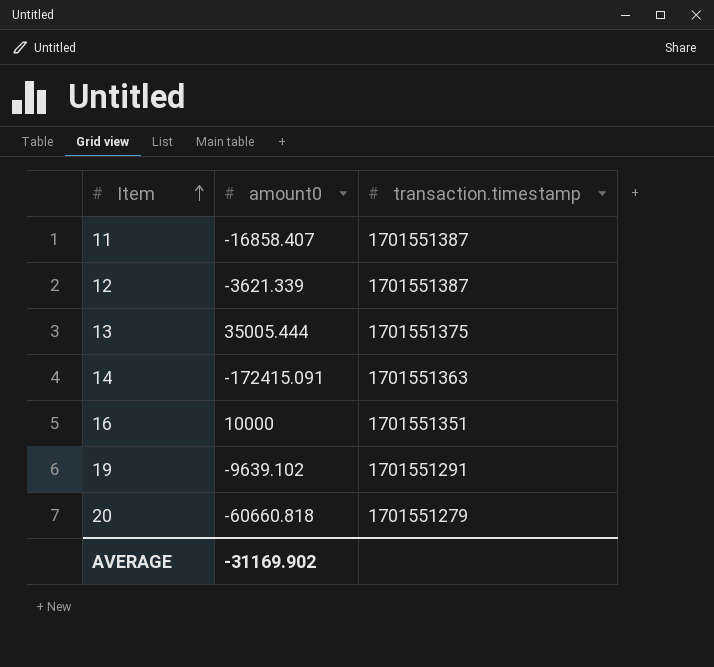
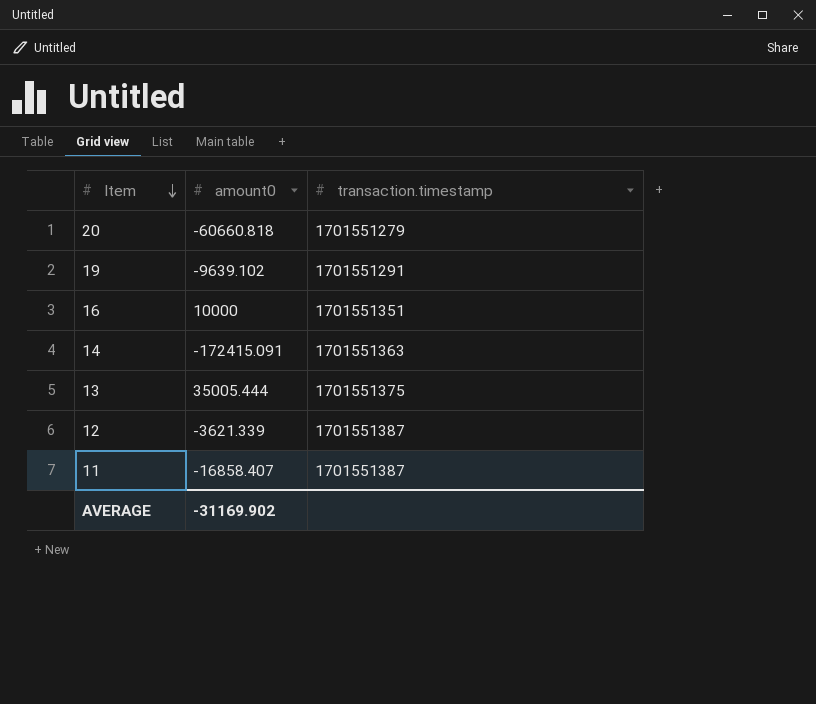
row order: Item ascending -> Item descending

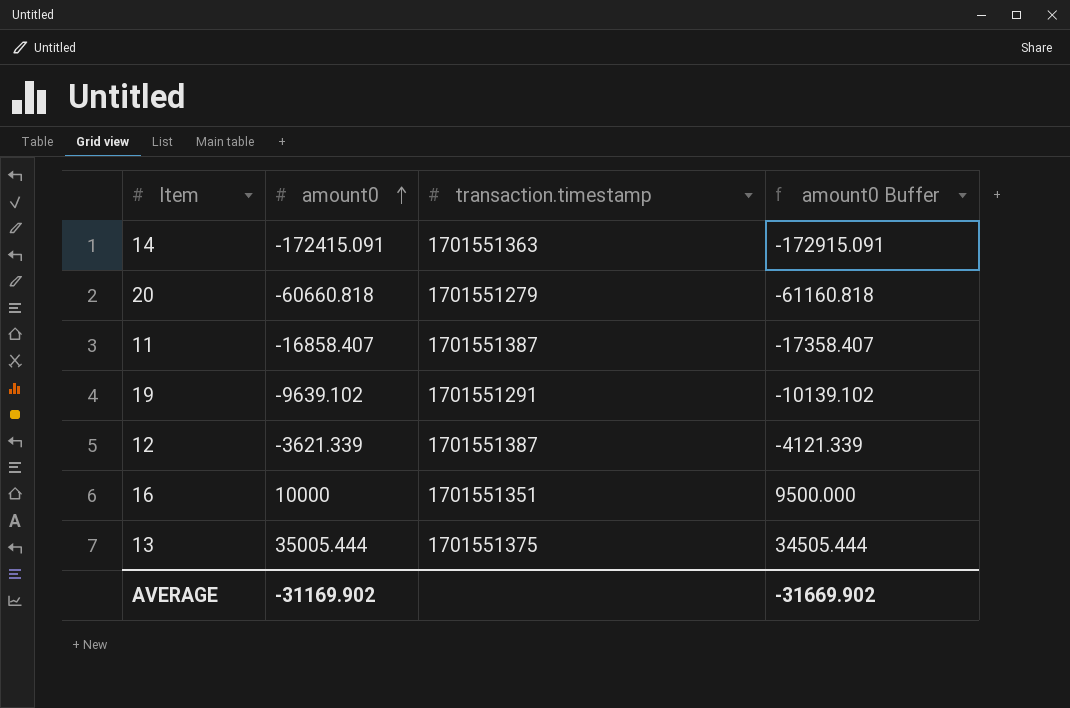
row order: Item descending -> amount0 ascending
column amount0 Buffer | formula: none -> [amount0] - 500

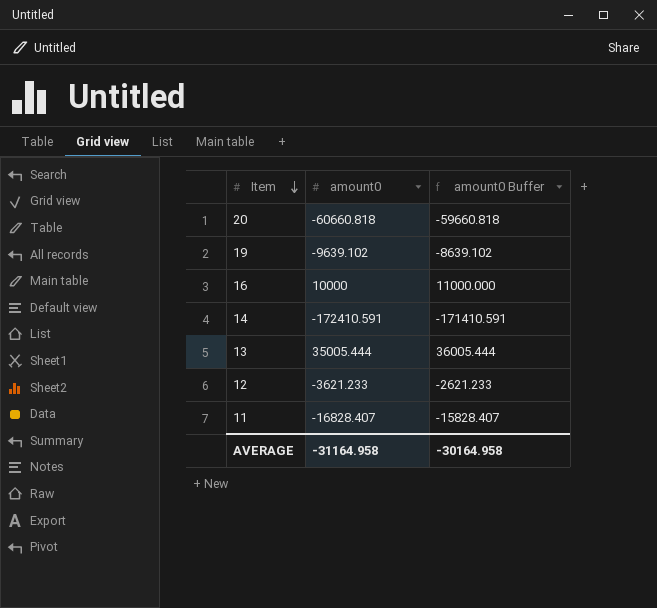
row order: amount0 ascending -> Item descending
column transaction.timestamp | position: 3 -> none
column amount0 Buffer | formula: [amount0] - 500 -> [amount0] + 1000
14 | amount0: -172415.091 -> -172410.591
12 | amount0: -3621.339 -> -3621.233
11 | amount0: -16858.407 -> -16828.407
AVERAGE | amount0: -31169.902 -> -31164.958
AVERAGE | amount0 Buffer: -31669.902 -> -30164.958

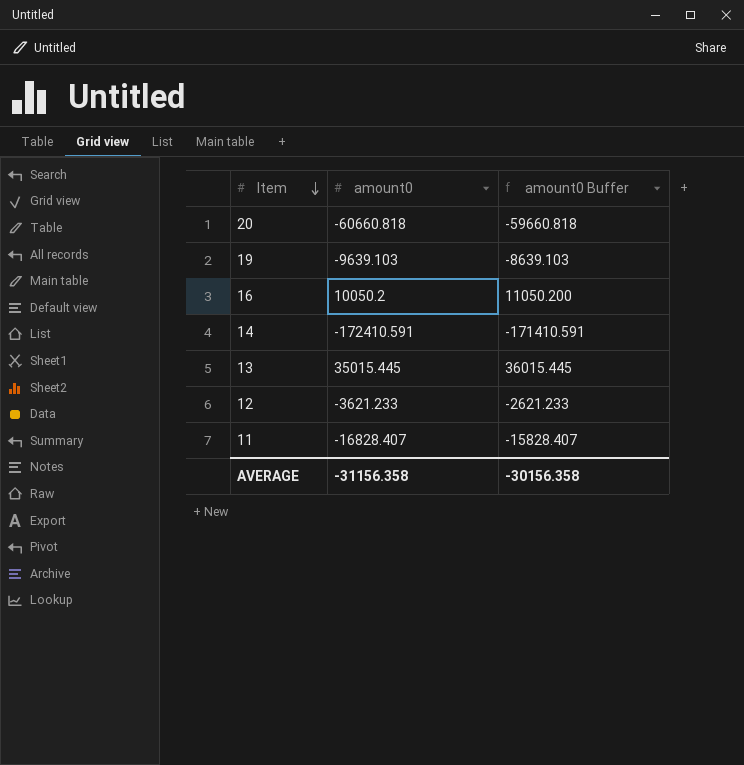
19 | amount0: -9639.102 -> -9639.103
19 | amount0 Buffer: -8639.102 -> -8639.103
16 | amount0: 10000 -> 10050.2
16 | amount0 Buffer: 11000.000 -> 11050.200
13 | amount0: 35005.444 -> 35015.445
13 | amount0 Buffer: 36005.444 -> 36015.445
AVERAGE | amount0: -31164.958 -> -31156.358
AVERAGE | amount0 Buffer: -30164.958 -> -30156.358

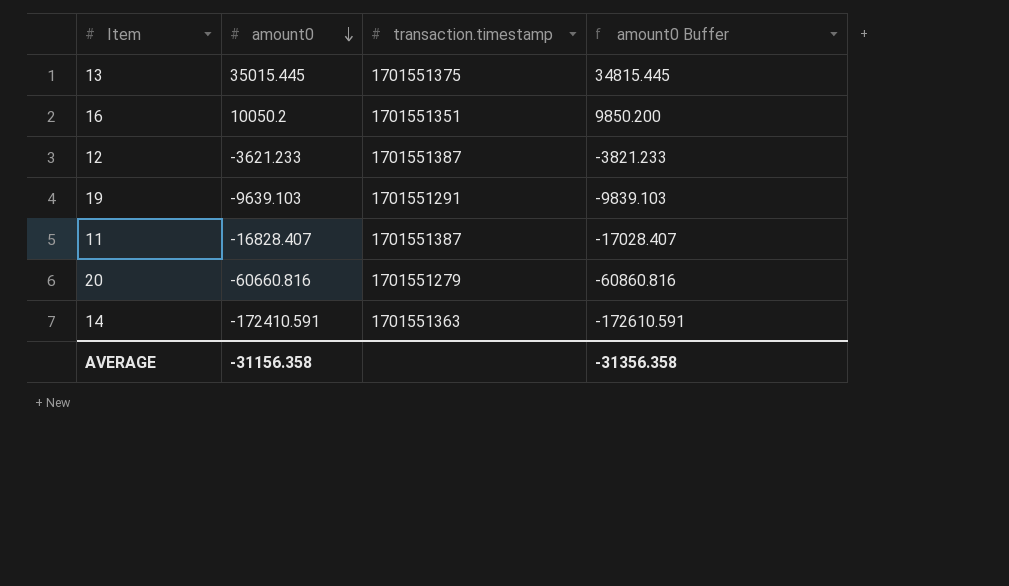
row order: Item descending -> amount0 descending
column transaction.timestamp | position: none -> 3
column amount0 Buffer | formula: [amount0] + 1000 -> [amount0] - 200
20 | amount0: -60660.818 -> -60660.816
AVERAGE | amount0 Buffer: -30156.358 -> -31356.358

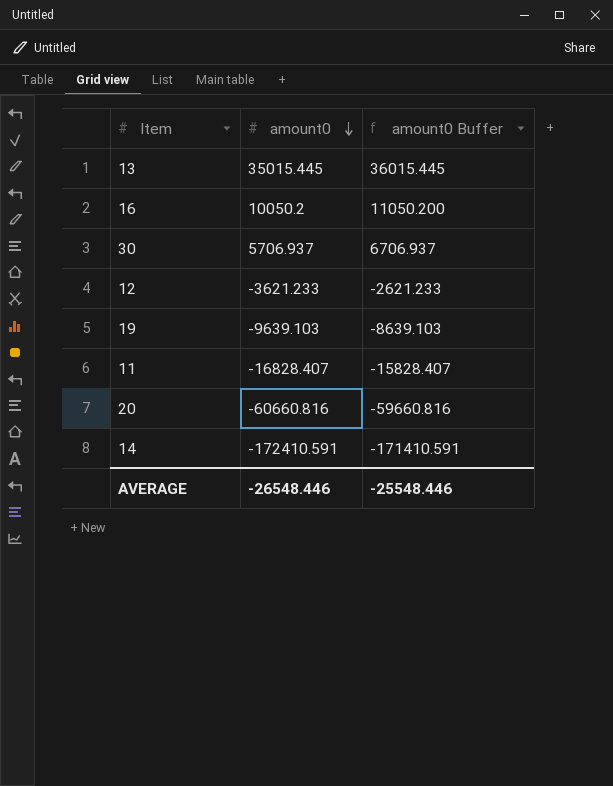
column transaction.timestamp | position: 3 -> none
column amount0 Buffer | formula: [amount0] - 200 -> [amount0] + 1000
row 30: none -> 5706.937 | 6706.937
AVERAGE | amount0: -31156.358 -> -26548.446
AVERAGE | amount0 Buffer: -31356.358 -> -25548.446

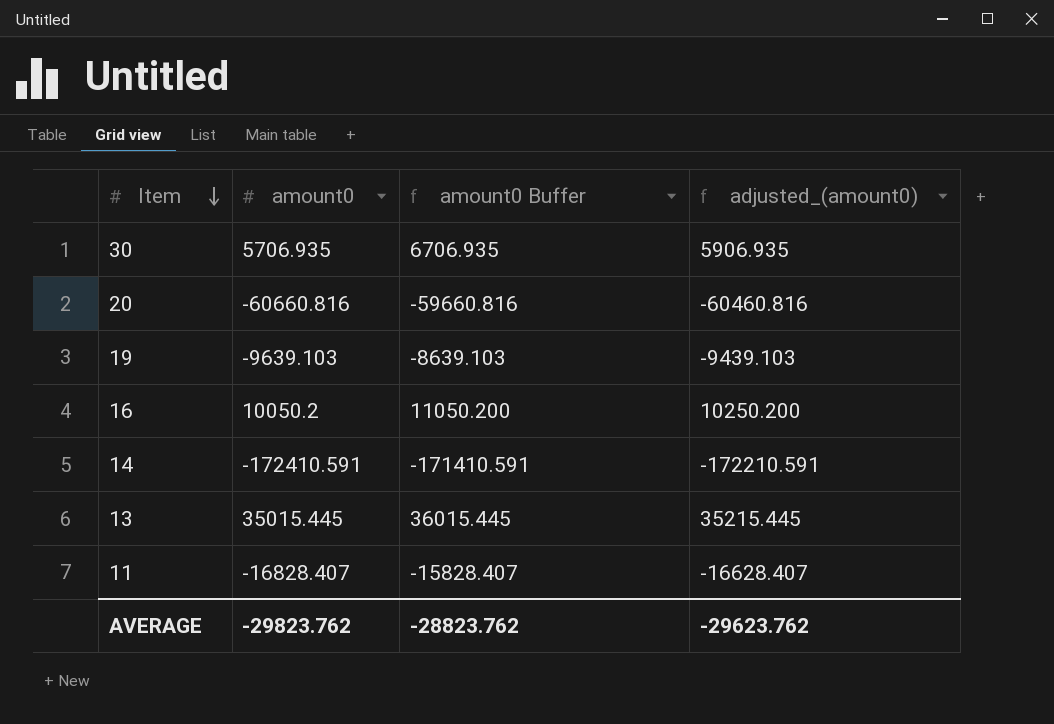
row order: amount0 descending -> Item descending
column adjusted_(amount0) | formula: none -> [amount0] + 200
row 12: -3621.233 | -2621.233 -> none
30 | amount0: 5706.937 -> 5706.935
30 | amount0 Buffer: 6706.937 -> 6706.935
AVERAGE | amount0: -26548.446 -> -29823.762
AVERAGE | amount0 Buffer: -25548.446 -> -28823.762

